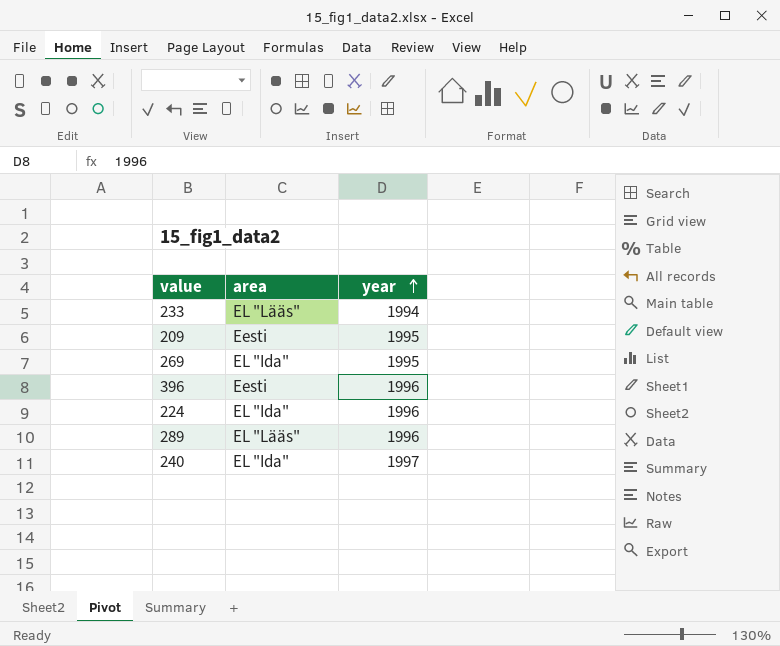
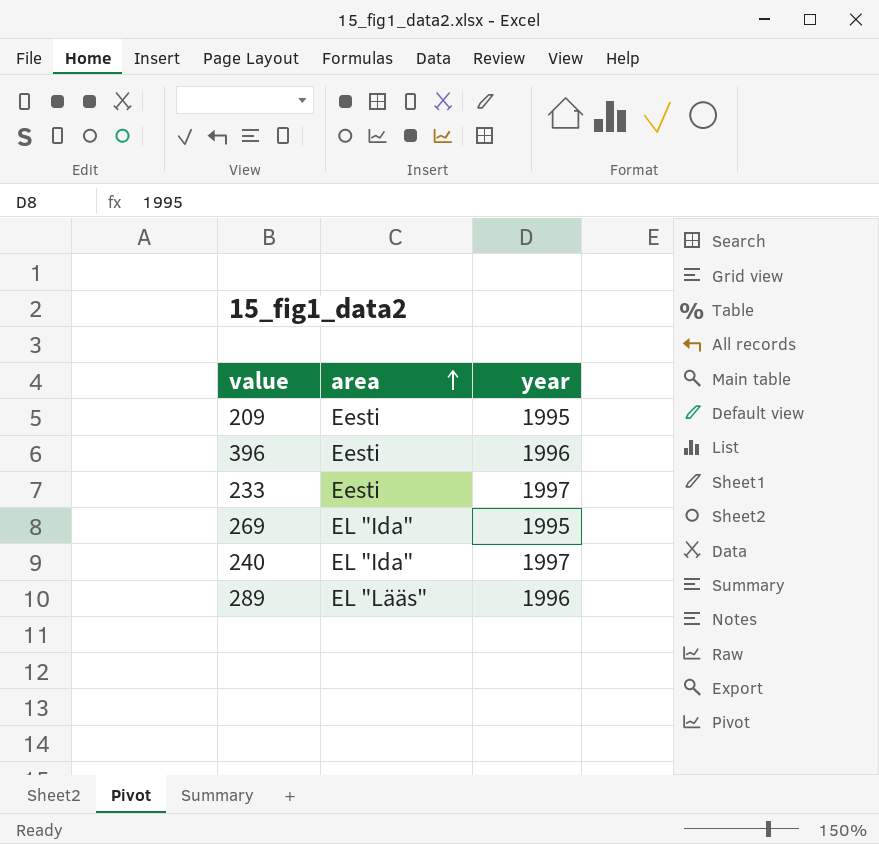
row order: year ascending -> area ascending
row 224: EL "Ida" | 1996 -> none
233 | area: EL "Lääs" -> Eesti
233 | year: 1994 -> 1997

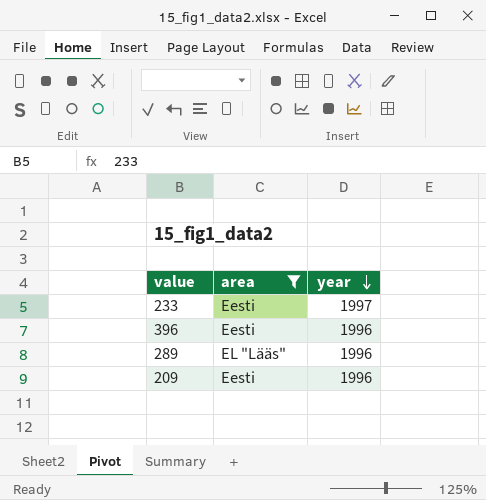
filter: none -> area != EL "Ida"
row order: area ascending -> year descending
209 | year: 1995 -> 1996

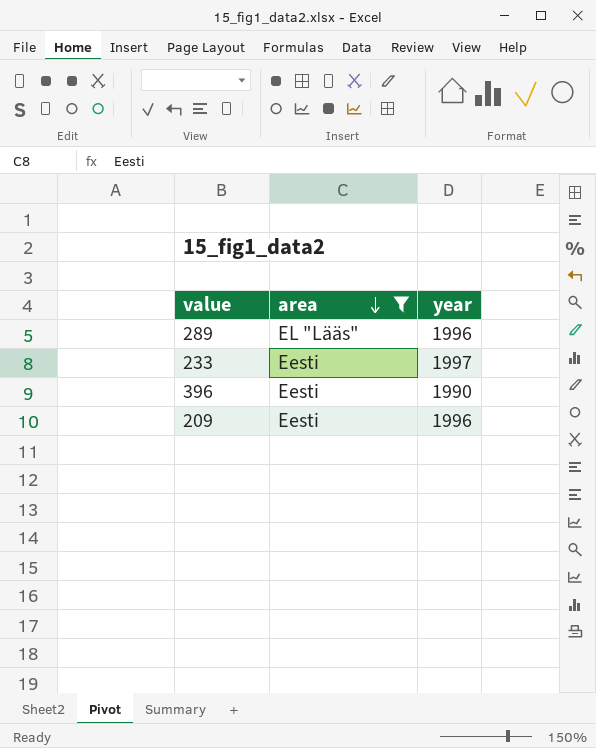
row order: year descending -> area descending
396 | year: 1996 -> 1990

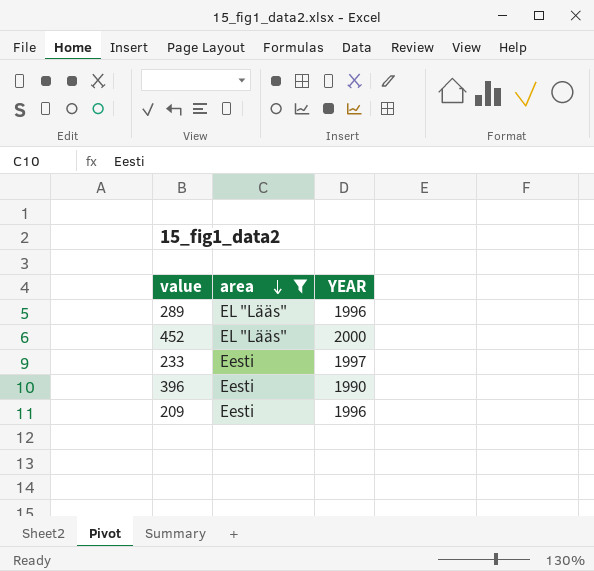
column name: year -> YEAR
row 452: none -> EL "Lääs" | 2000

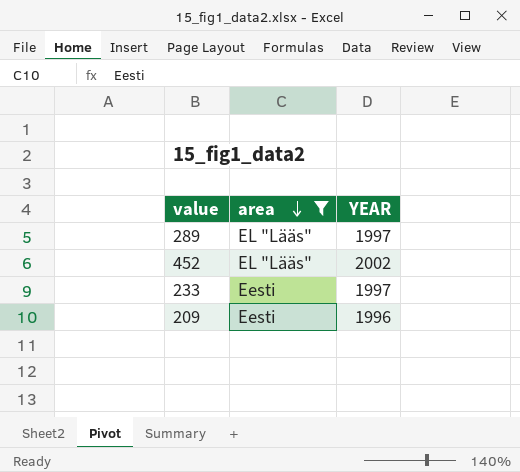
row 396: Eesti | 1990 -> none
289 | YEAR: 1996 -> 1997
452 | YEAR: 2000 -> 2002

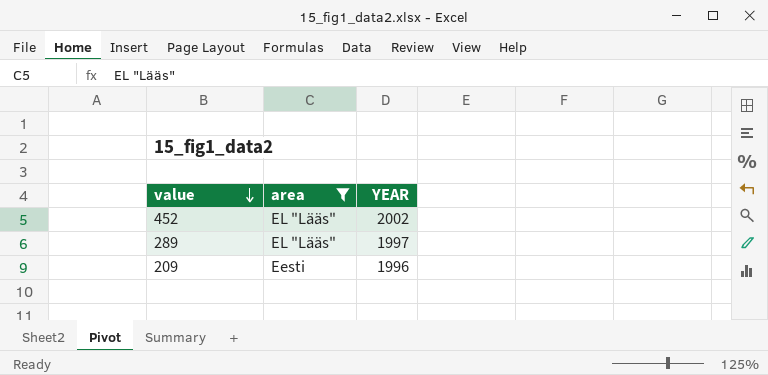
row order: area descending -> value descending
row 233: Eesti | 1997 -> none

